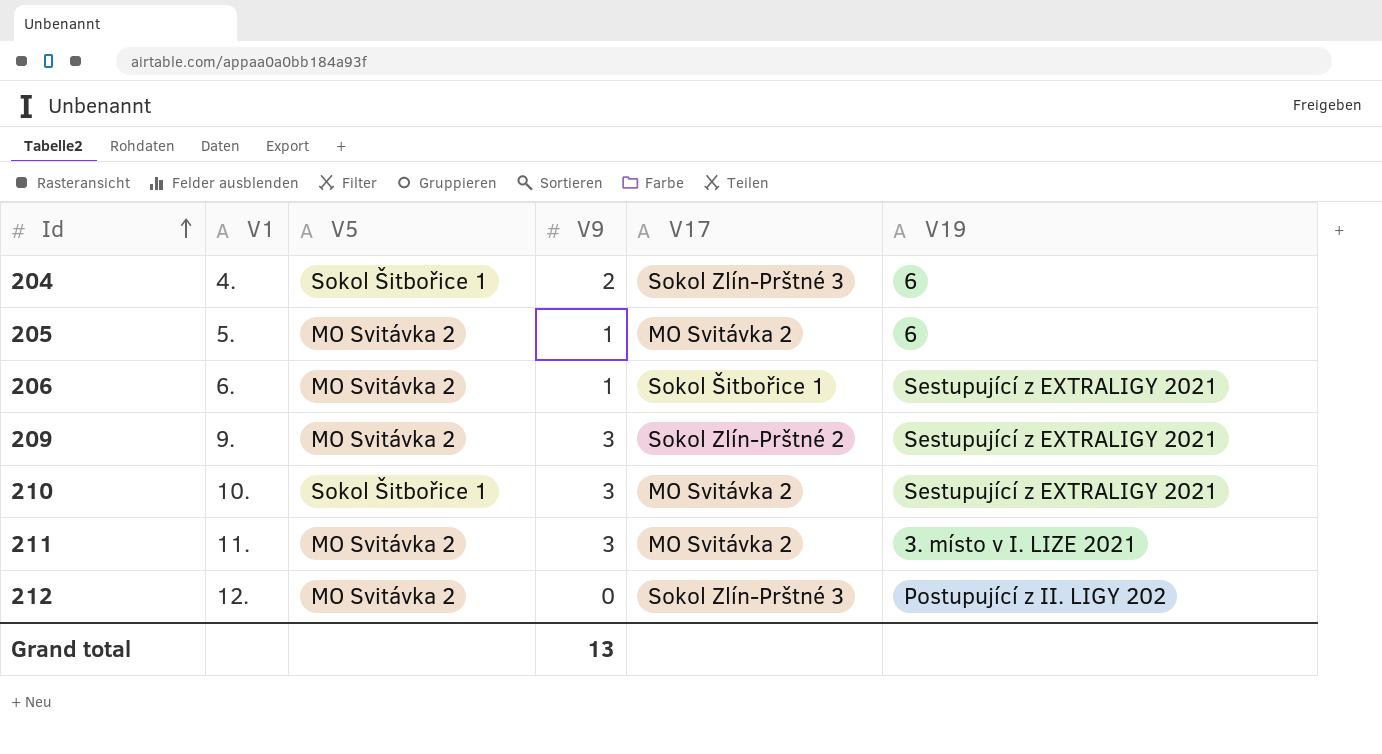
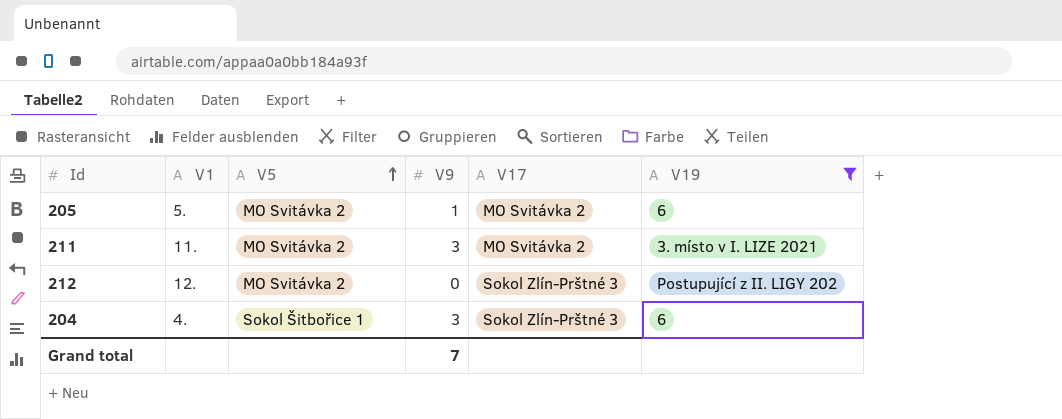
filter: none -> V19 != Sestupující z EXTRALIGY 2021
row order: Id ascending -> V5 ascending
204 | V9: 2 -> 3
Grand total | V9: 13 -> 7

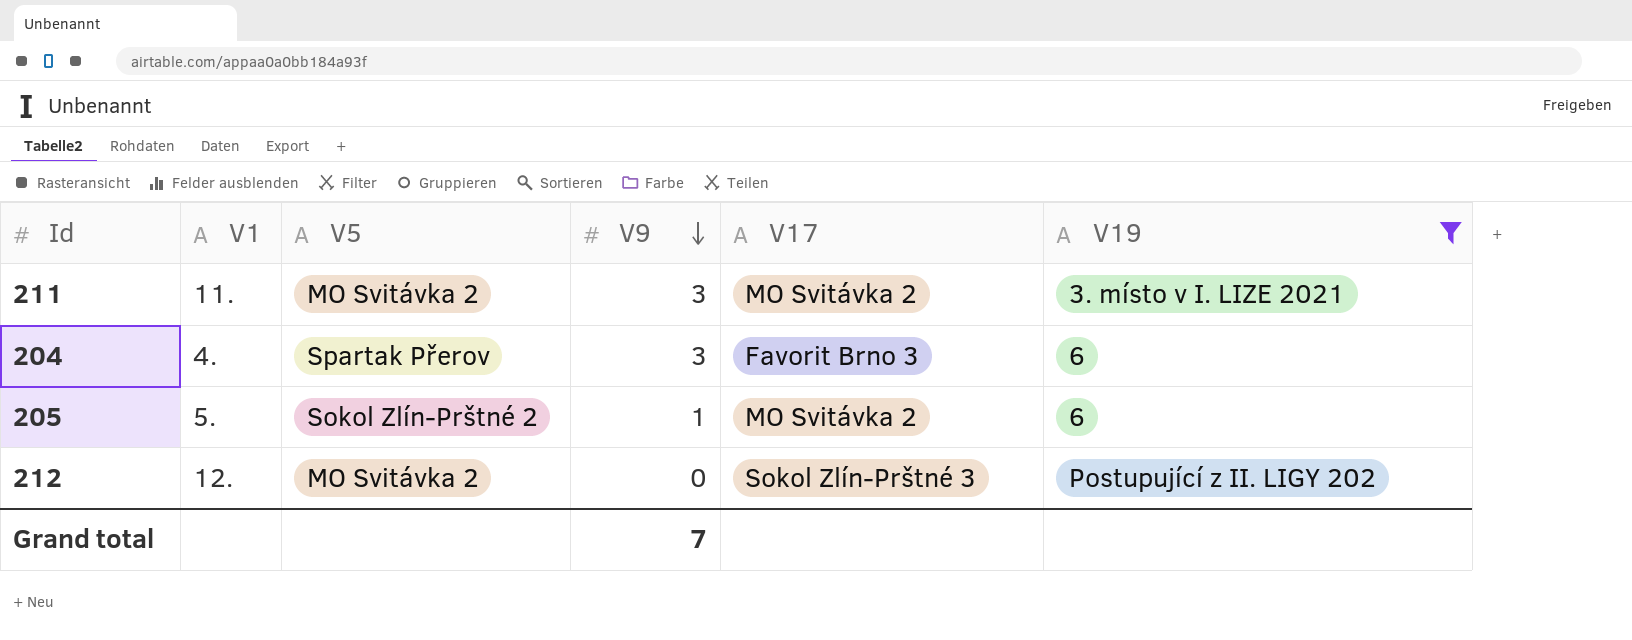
row order: V5 ascending -> V9 descending
204 | V5: Sokol Šitbořice 1 -> Spartak Přerov
204 | V17: Sokol Zlín-Prštné 3 -> Favorit Brno 3
205 | V5: MO Svitávka 2 -> Sokol Zlín-Prštné 2

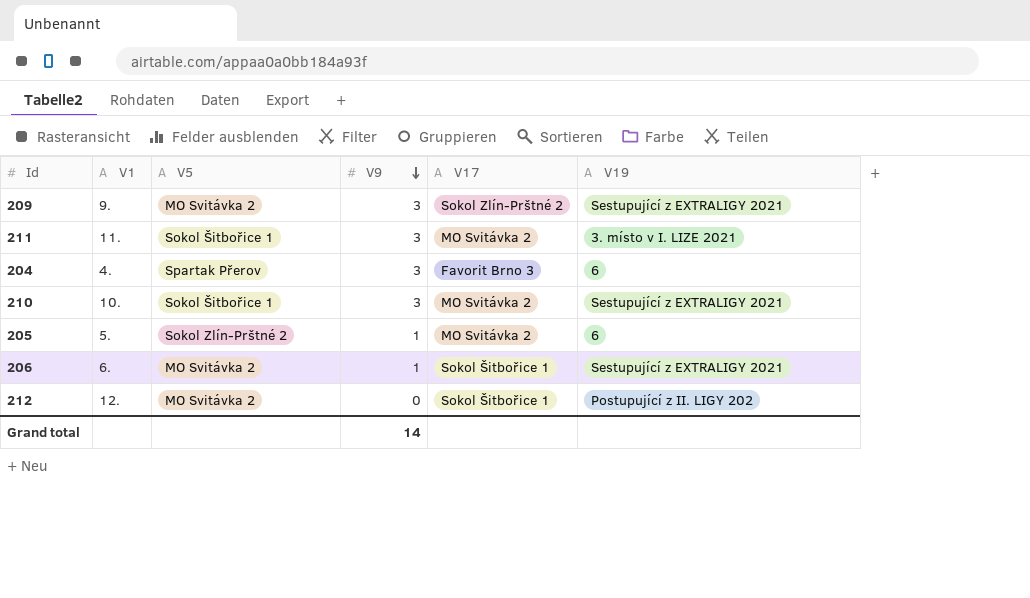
filter: V19 != Sestupující z EXTRALIGY 2021 -> none
211 | V5: MO Svitávka 2 -> Sokol Šitbořice 1
212 | V17: Sokol Zlín-Prštné 3 -> Sokol Šitbořice 1
Grand total | V9: 7 -> 14

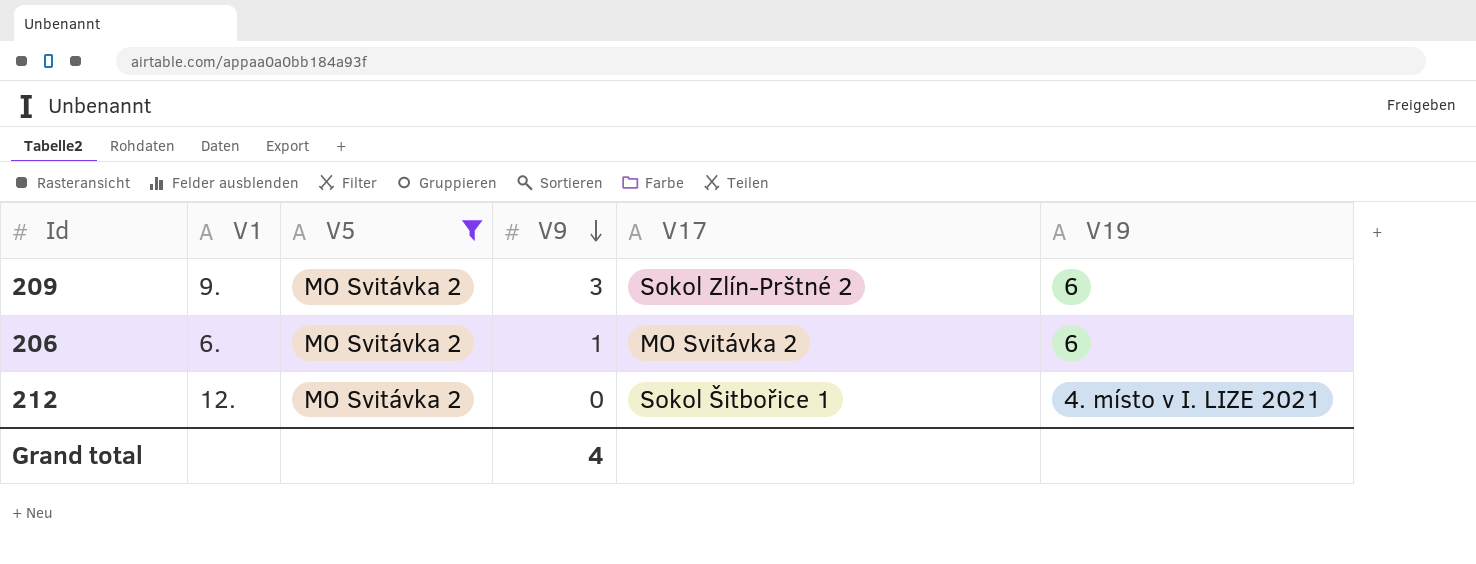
filter: none -> V5 = MO Svitávka 2
209 | V19: Sestupující z EXTRALIGY 2021 -> 6
206 | V17: Sokol Šitbořice 1 -> MO Svitávka 2
206 | V19: Sestupující z EXTRALIGY 2021 -> 6
212 | V19: Postupující z II. LIGY 202 -> 4. místo v I. LIZE 2021
Grand total | V9: 14 -> 4

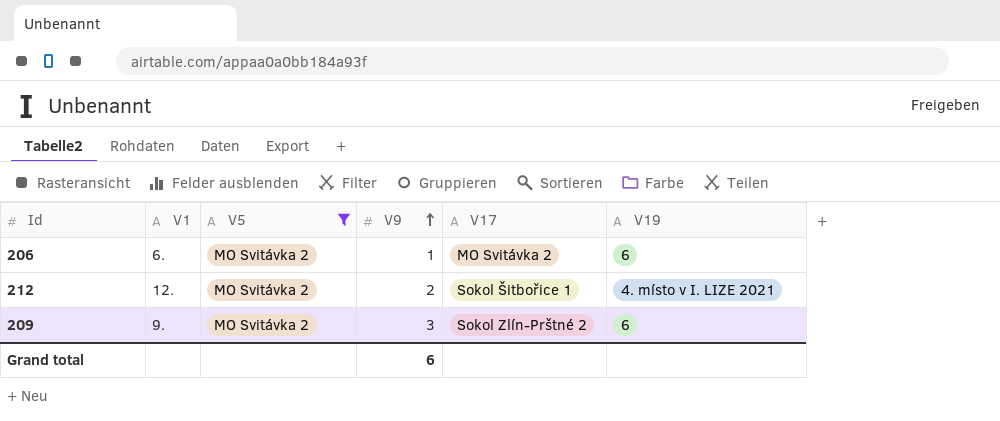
row order: V9 descending -> V9 ascending
212 | V9: 0 -> 2
Grand total | V9: 4 -> 6

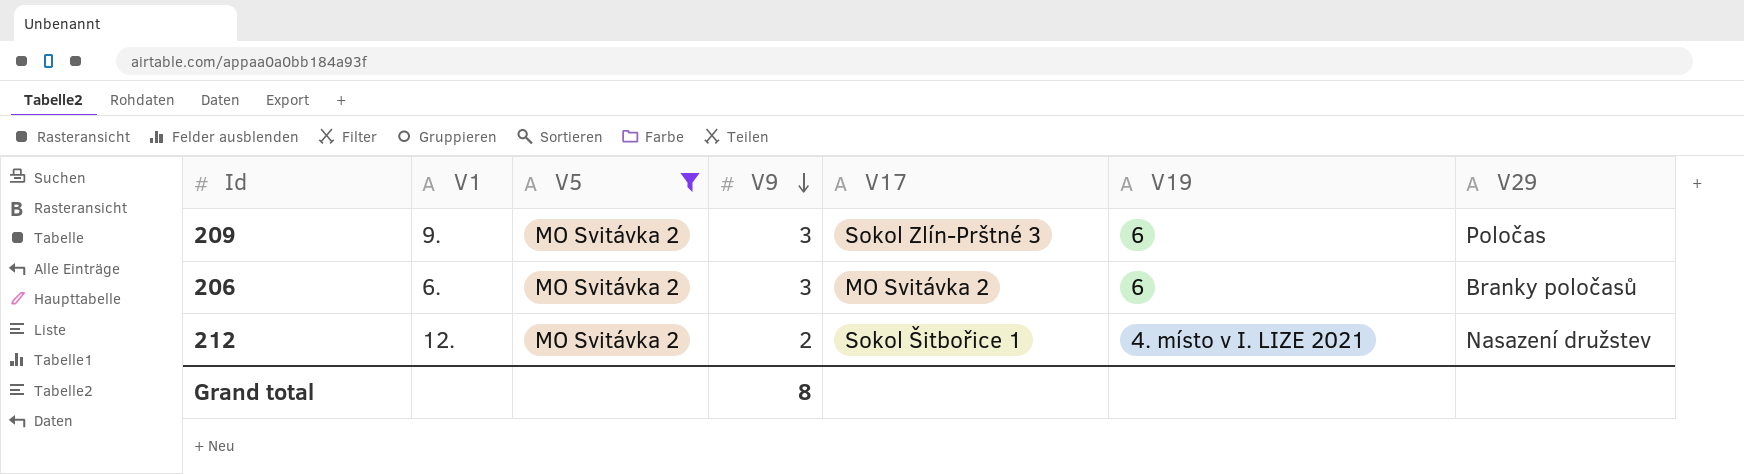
row order: V9 ascending -> V9 descending
column V29 | position: none -> 7
209 | V17: Sokol Zlín-Prštné 2 -> Sokol Zlín-Prštné 3
206 | V9: 1 -> 3
Grand total | V9: 6 -> 8

